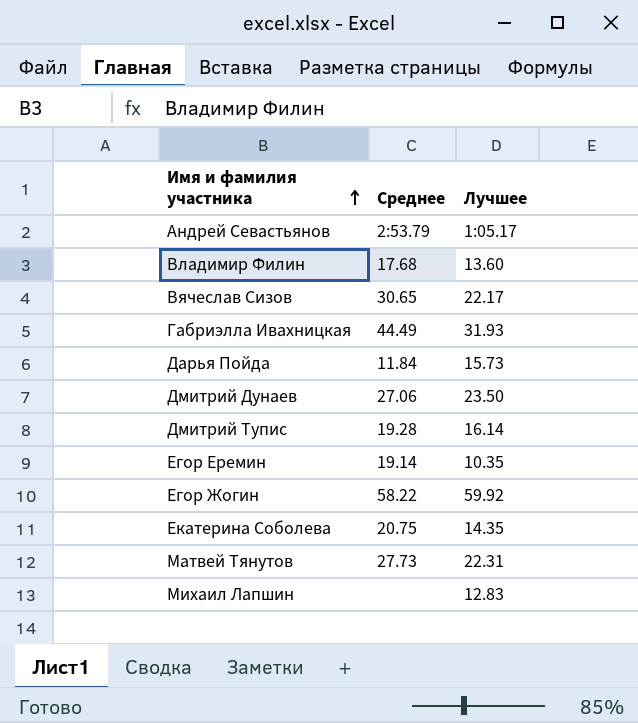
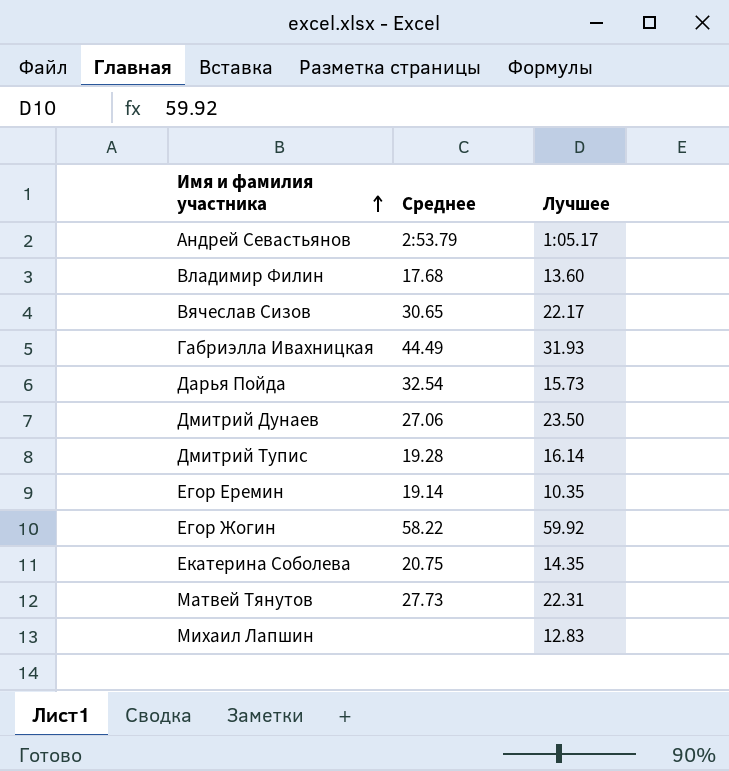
Дарья Пойда | Среднее: 11.84 -> 32.54

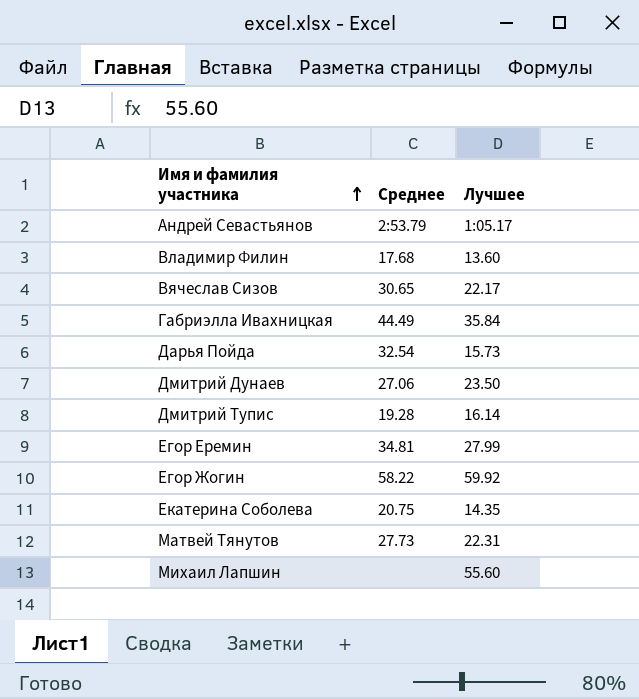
Габриэлла Ивахницкая | Лучшее: 31.93 -> 35.84
Егор Еремин | Среднее: 19.14 -> 34.81
Егор Еремин | Лучшее: 10.35 -> 27.99
Михаил Лапшин | Лучшее: 12.83 -> 55.60

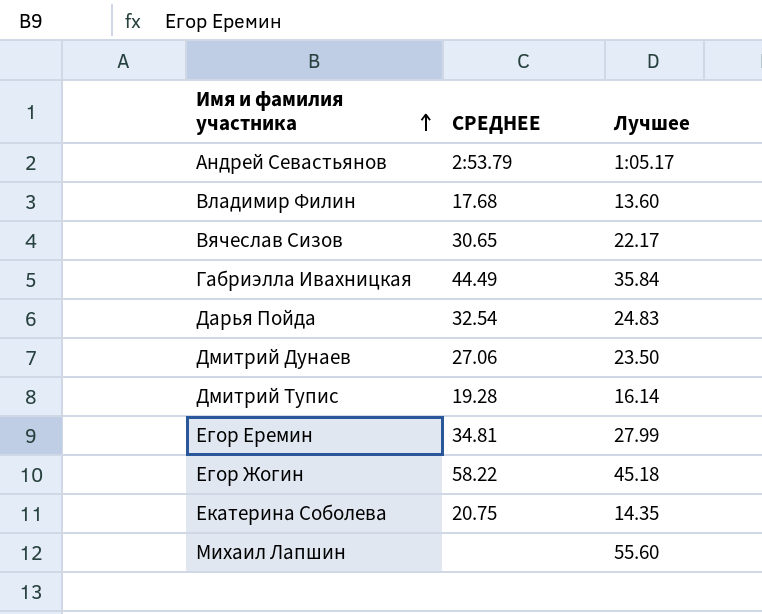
column name: Среднее -> СРЕДНЕЕ
row Матвей Тянутов: 27.73 | 22.31 -> none
Дарья Пойда | Лучшее: 15.73 -> 24.83
Егор Жогин | Лучшее: 59.92 -> 45.18

